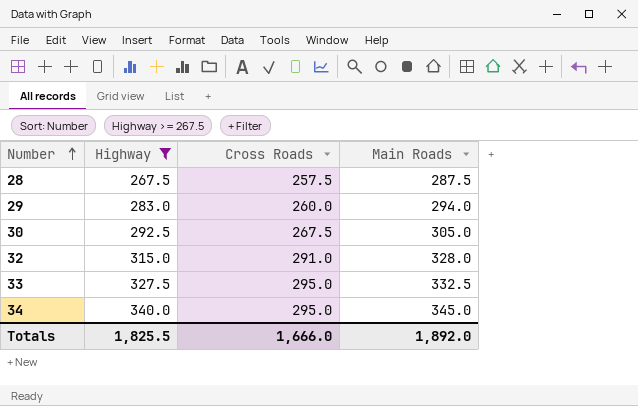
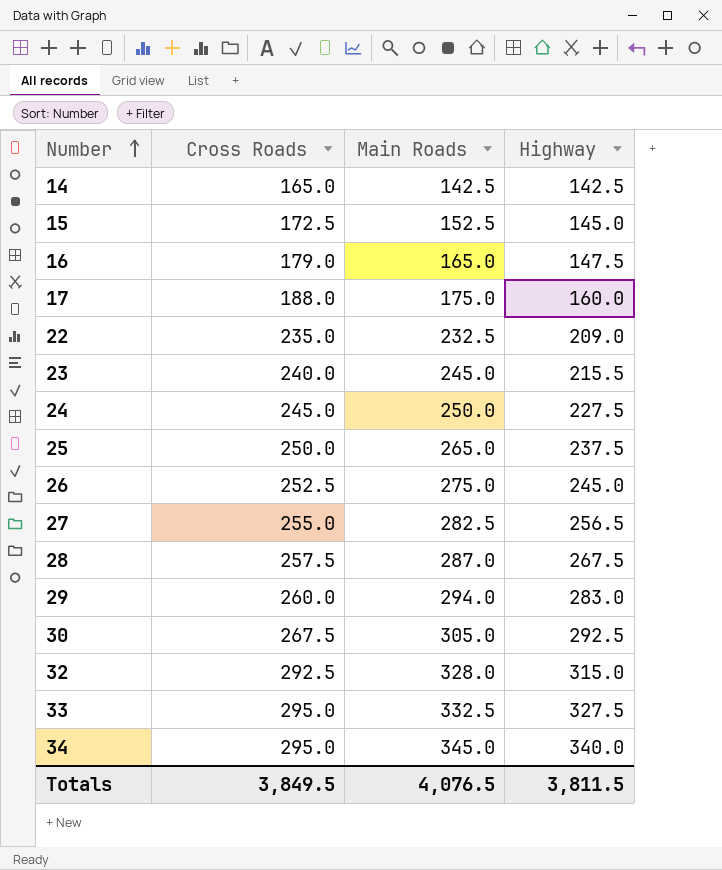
filter: Highway >= 267.5 -> none
column Highway | position: 2 -> 4
28 | Main Roads: 287.5 -> 287.0
32 | Cross Roads: 291.0 -> 292.5
Totals | Cross Roads: 1,666.0 -> 3,849.5
Totals | Main Roads: 1,892.0 -> 4,076.5
Totals | Highway: 1,825.5 -> 3,811.5

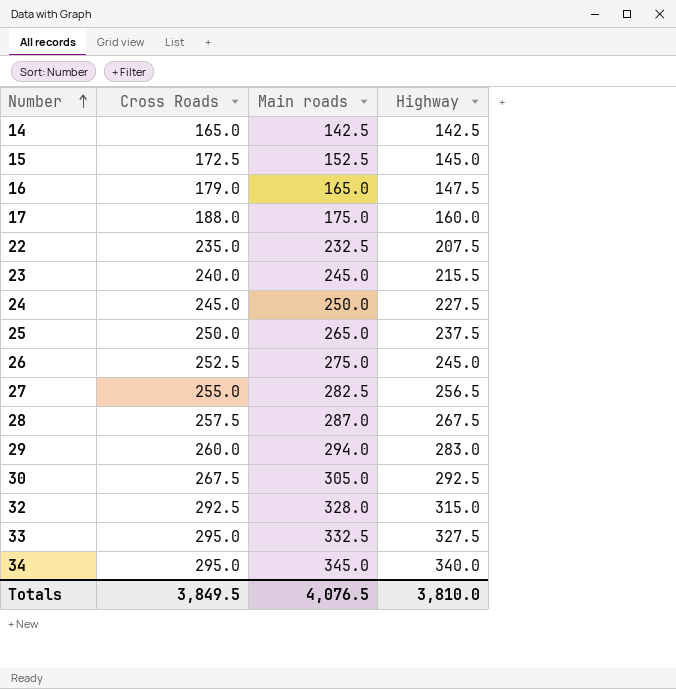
column name: Main Roads -> Main roads
22 | Highway: 209.0 -> 207.5
Totals | Highway: 3,811.5 -> 3,810.0

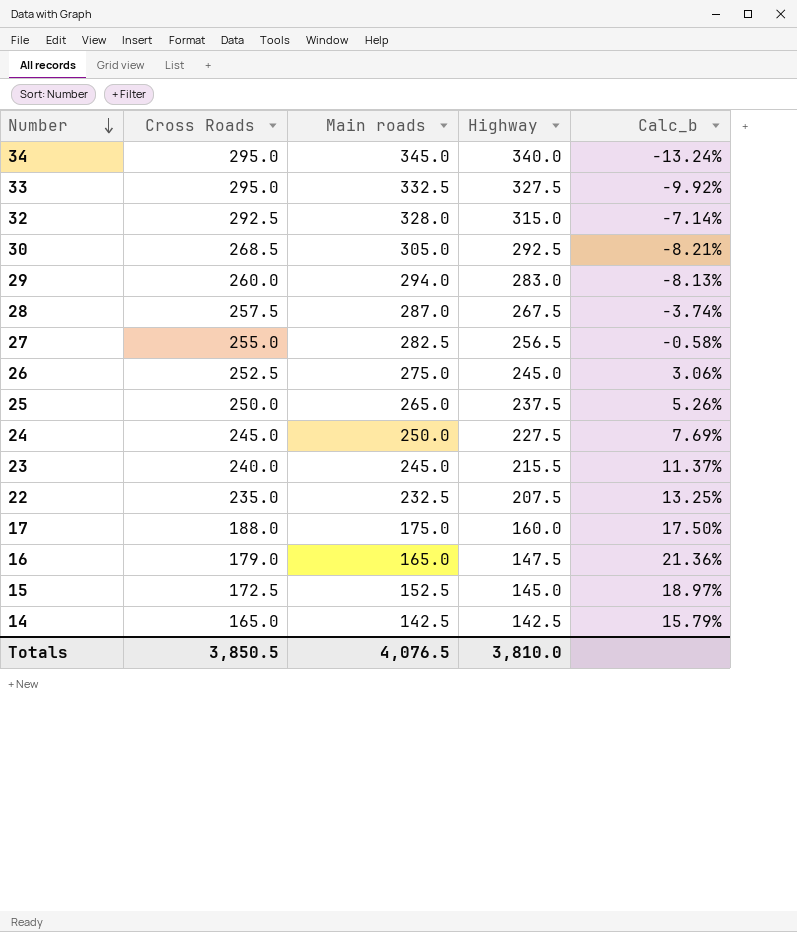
row order: Number ascending -> Number descending
column Calc_b | formula: none -> ([Cross Roads] - [Highway]) / [Highway]
30 | Cross Roads: 267.5 -> 268.5
Totals | Cross Roads: 3,849.5 -> 3,850.5

